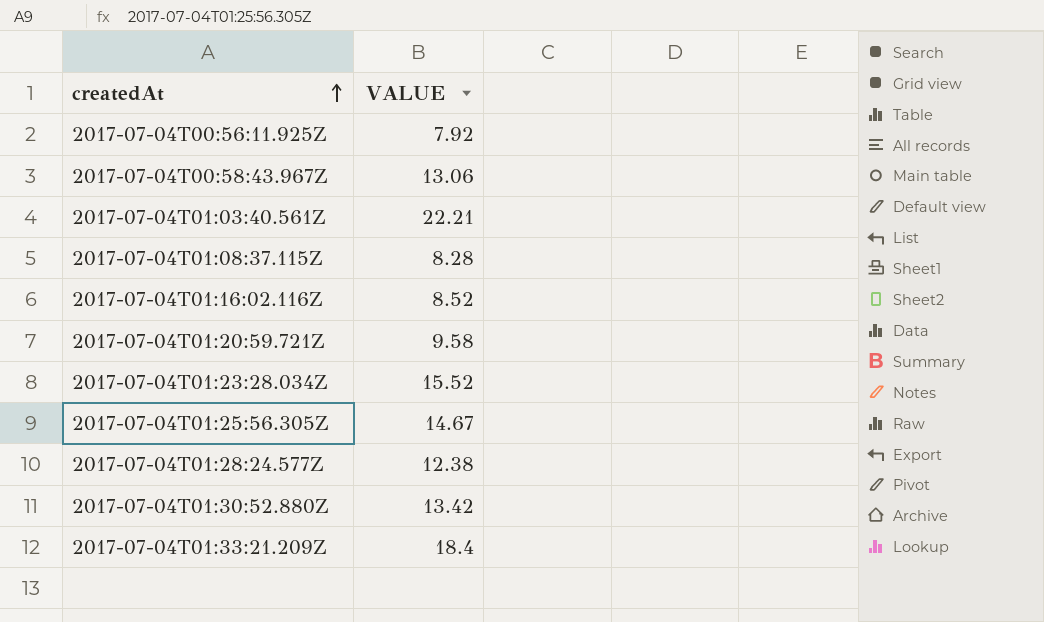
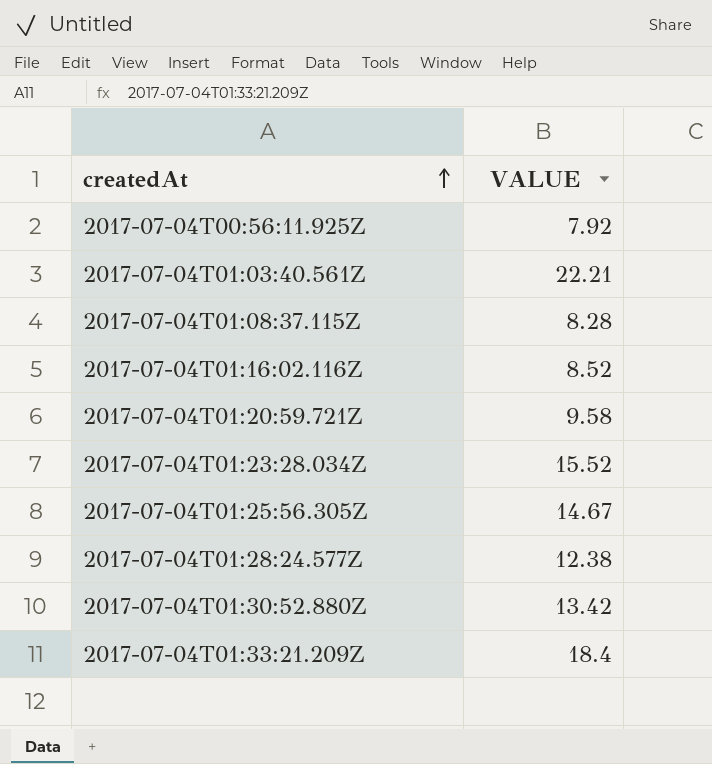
row 2017-07-04T00:58:43.967Z: 13.06 -> none

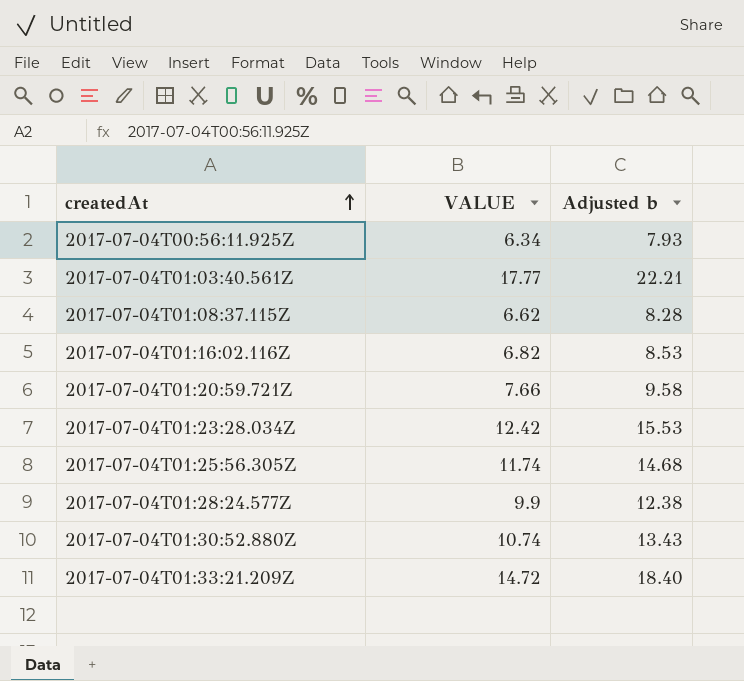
column Adjusted b | formula: none -> [VALUE] * 1.25
2017-07-04T00:56:11.925Z | VALUE: 7.92 -> 6.34
2017-07-04T01:03:40.561Z | VALUE: 22.21 -> 17.77
2017-07-04T01:08:37.115Z | VALUE: 8.28 -> 6.62
2017-07-04T01:16:02.116Z | VALUE: 8.52 -> 6.82
2017-07-04T01:20:59.721Z | VALUE: 9.58 -> 7.66
2017-07-04T01:23:28.034Z | VALUE: 15.52 -> 12.42
2017-07-04T01:25:56.305Z | VALUE: 14.67 -> 11.74
2017-07-04T01:28:24.577Z | VALUE: 12.38 -> 9.9
2017-07-04T01:30:52.880Z | VALUE: 13.42 -> 10.74
2017-07-04T01:33:21.209Z | VALUE: 18.4 -> 14.72

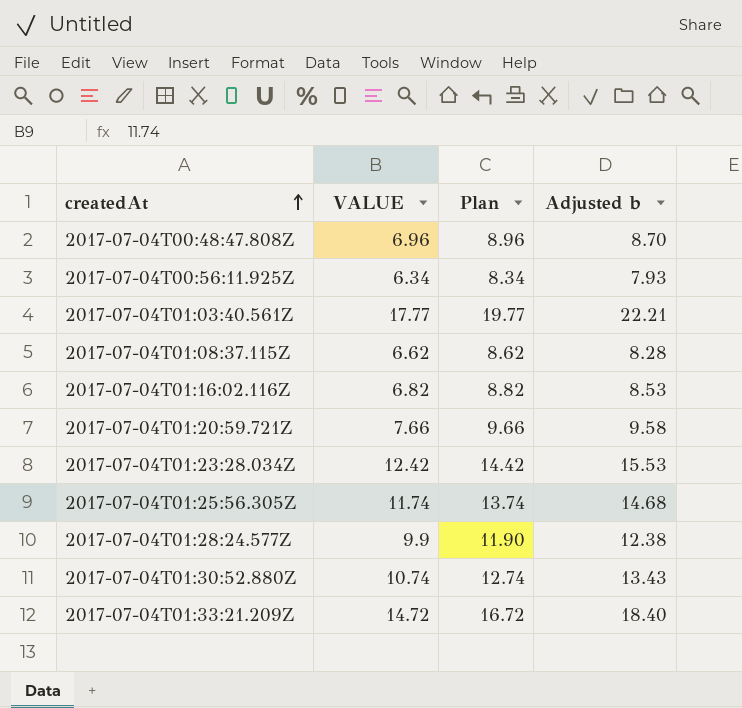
column Plan | formula: none -> [VALUE] + 2
row 2017-07-04T00:48:47.808Z: none -> 6.96 | 8.96 | 8.70

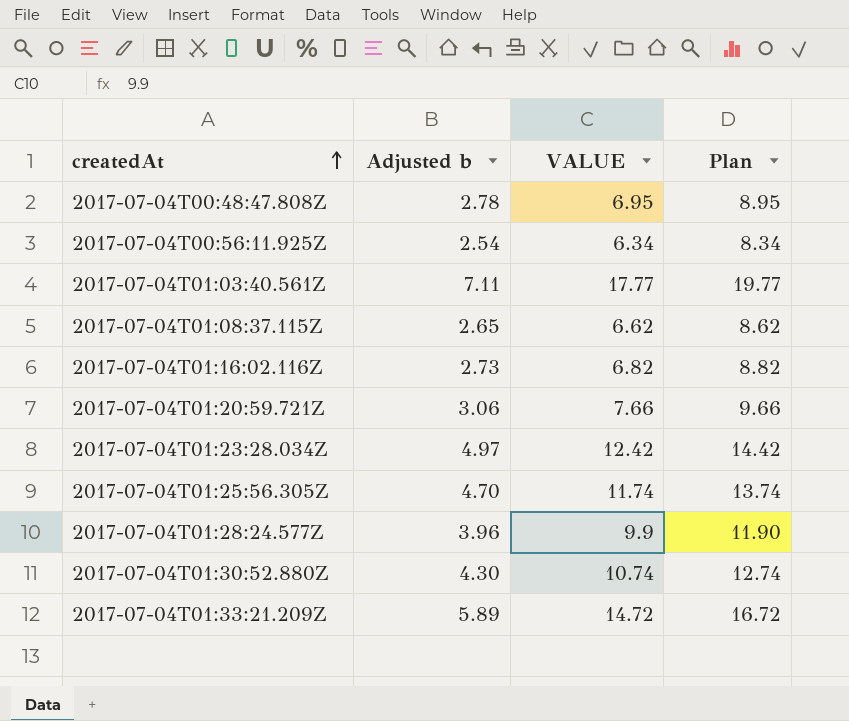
column Adjusted b | formula: [VALUE] * 1.25 -> [VALUE] * 0.4
column Adjusted b | position: 4 -> 2
2017-07-04T00:48:47.808Z | VALUE: 6.96 -> 6.95
2017-07-04T00:48:47.808Z | Plan: 8.96 -> 8.95

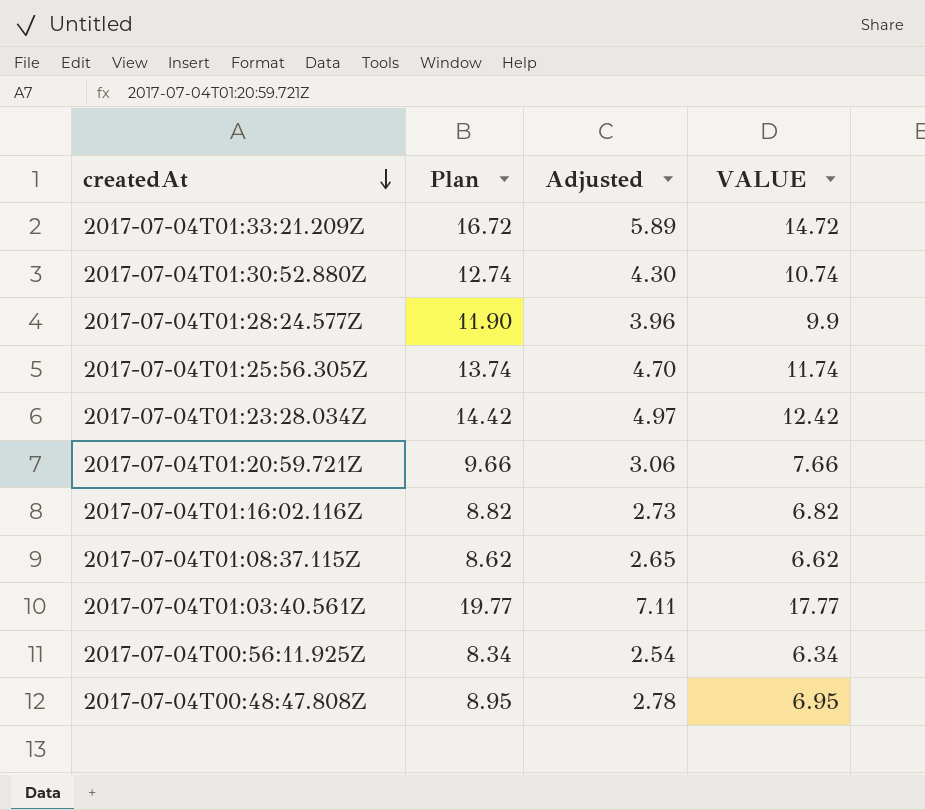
row order: createdAt ascending -> createdAt descending
column Plan | position: 4 -> 2
column name: Adjusted b -> Adjusted

